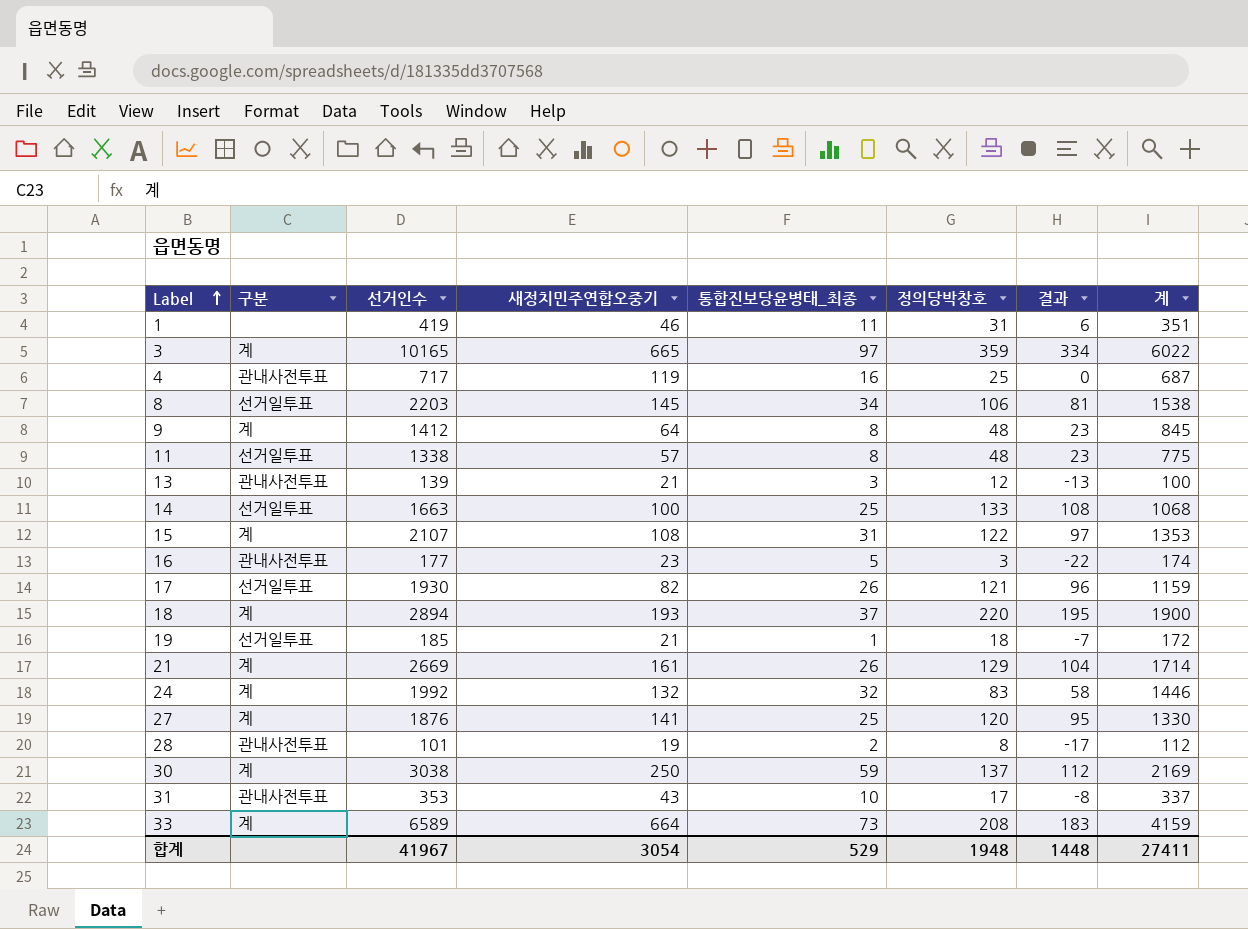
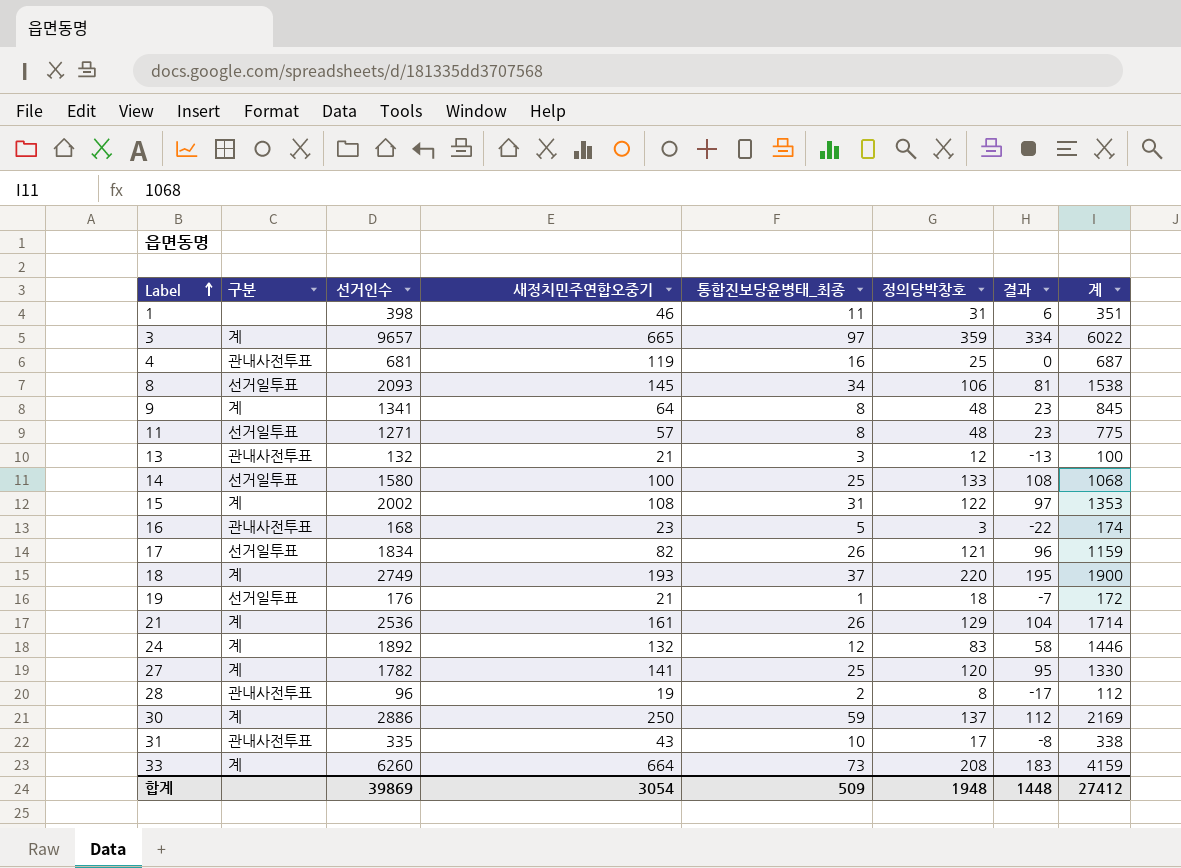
1 | 선거인수: 419 -> 398
3 | 선거인수: 10165 -> 9657
4 | 선거인수: 717 -> 681
8 | 선거인수: 2203 -> 2093
9 | 선거인수: 1412 -> 1341
11 | 선거인수: 1338 -> 1271
13 | 선거인수: 139 -> 132
14 | 선거인수: 1663 -> 1580
15 | 선거인수: 2107 -> 2002
16 | 선거인수: 177 -> 168
17 | 선거인수: 1930 -> 1834
18 | 선거인수: 2894 -> 2749
19 | 선거인수: 185 -> 176
21 | 선거인수: 2669 -> 2536
24 | 선거인수: 1992 -> 1892
24 | 통합진보당윤병태_최종: 32 -> 12
27 | 선거인수: 1876 -> 1782
28 | 선거인수: 101 -> 96
30 | 선거인수: 3038 -> 2886
31 | 선거인수: 353 -> 335
31 | 계: 337 -> 338
33 | 선거인수: 6589 -> 6260
합계 | 선거인수: 41967 -> 39869
합계 | 통합진보당윤병태_최종: 529 -> 509
합계 | 계: 27411 -> 27412

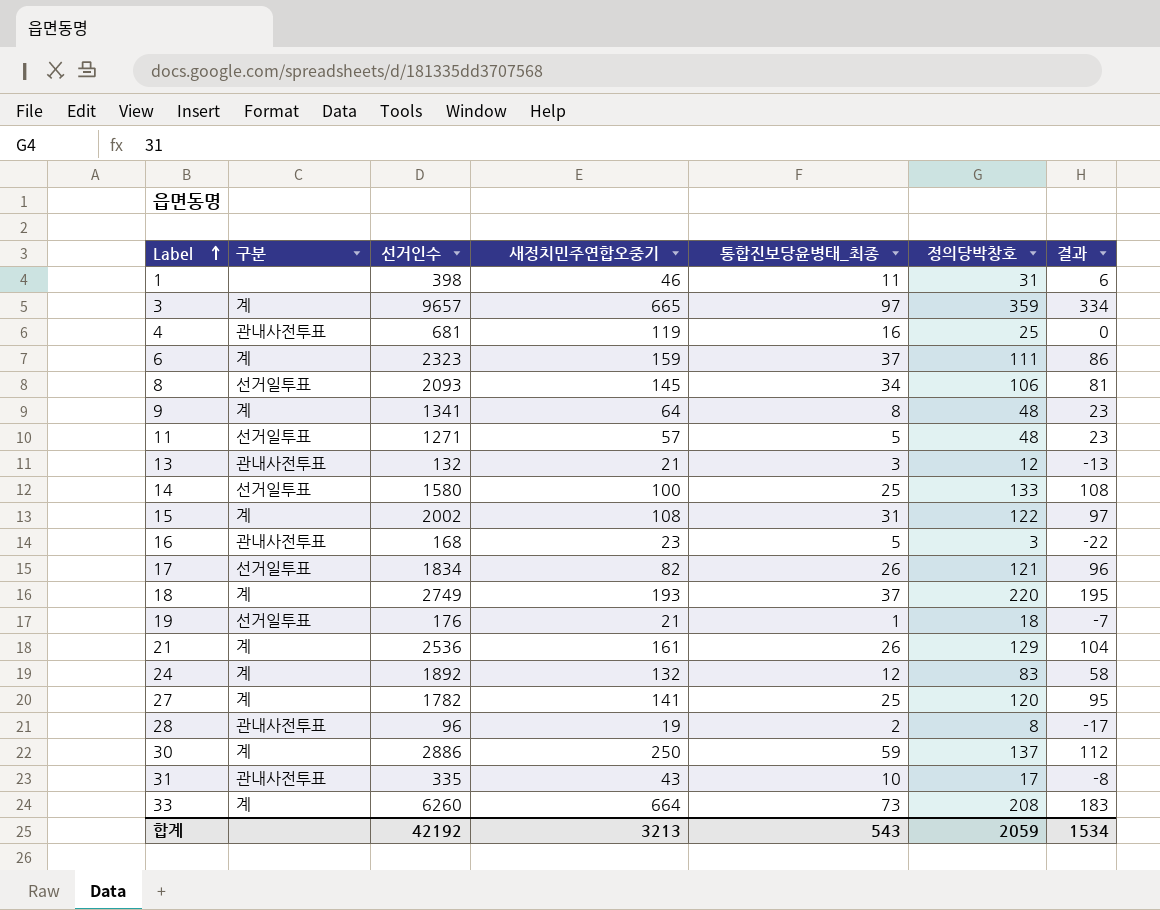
column 계 | position: 8 -> none
row 6: none -> 계 | 2323 | 159 | 37 | 111 | 86
11 | 통합진보당윤병태_최종: 8 -> 5
합계 | 선거인수: 39869 -> 42192
합계 | 새정치민주연합오중기: 3054 -> 3213
합계 | 통합진보당윤병태_최종: 509 -> 543
합계 | 정의당박창호: 1948 -> 2059
합계 | 결과: 1448 -> 1534

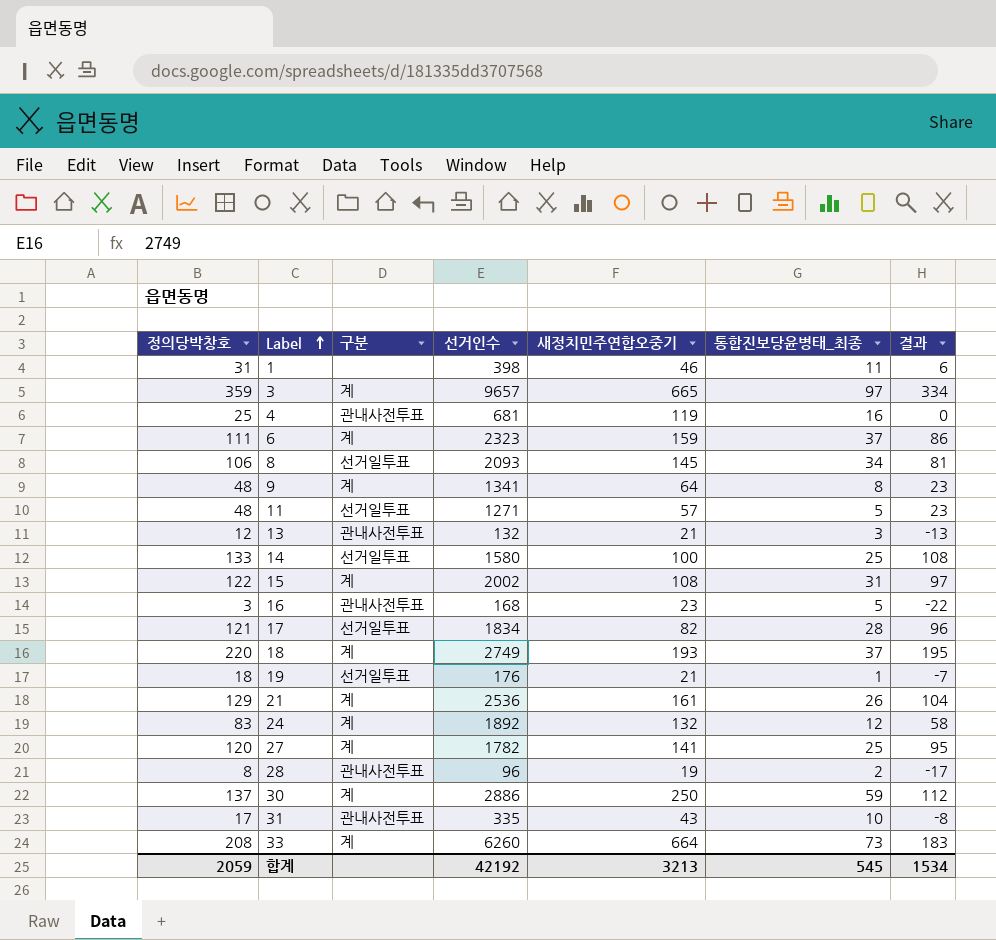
column 정의당박창호 | position: 6 -> 1
17 | 통합진보당윤병태_최종: 26 -> 28
합계 | 통합진보당윤병태_최종: 543 -> 545

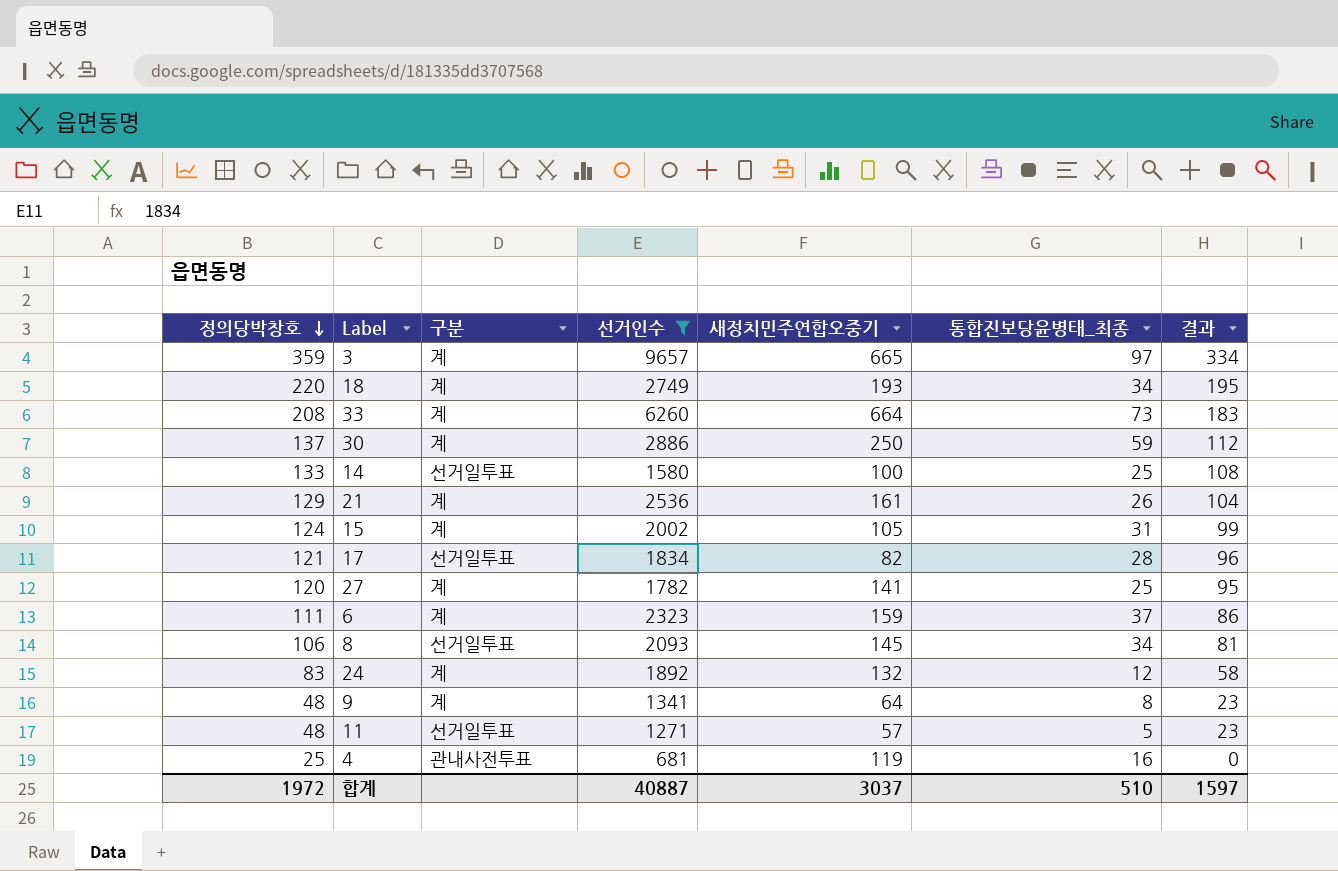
filter: none -> 선거인수 >= 681
row order: Label ascending -> 정의당박창호 descending
18 | 통합진보당윤병태_최종: 37 -> 34
15 | 정의당박창호: 122 -> 124
15 | 새정치민주연합오중기: 108 -> 105
15 | 결과: 97 -> 99
합계 | 정의당박창호: 2059 -> 1972
합계 | 선거인수: 42192 -> 40887
합계 | 새정치민주연합오중기: 3213 -> 3037
합계 | 통합진보당윤병태_최종: 545 -> 510
합계 | 결과: 1534 -> 1597

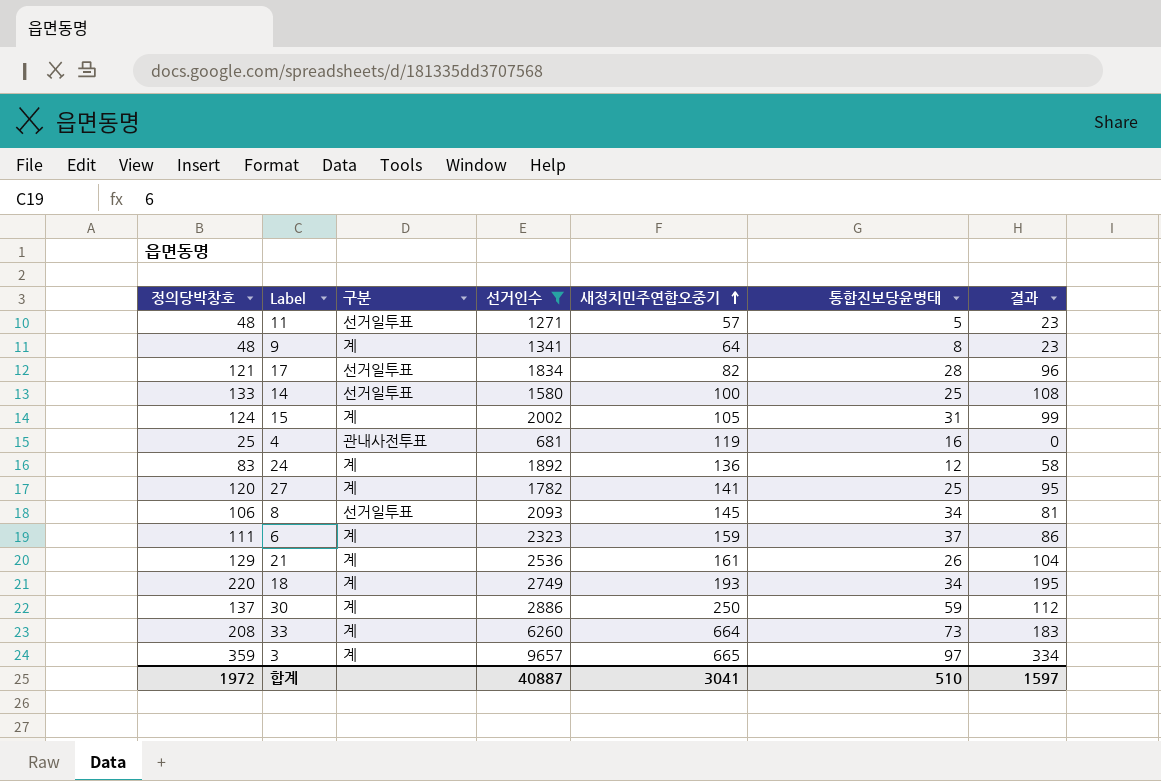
row order: 정의당박창호 descending -> 새정치민주연합오중기 ascending
column name: 통합진보당윤병태_최종 -> 통합진보당윤병태
24 | 새정치민주연합오중기: 132 -> 136
합계 | 새정치민주연합오중기: 3037 -> 3041

